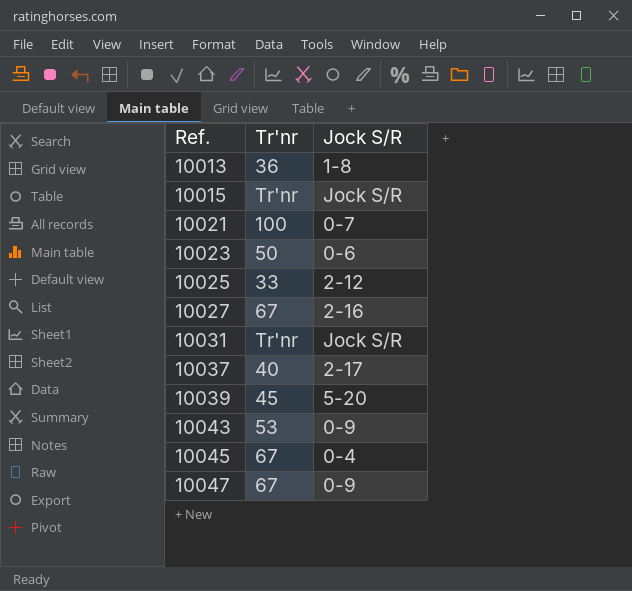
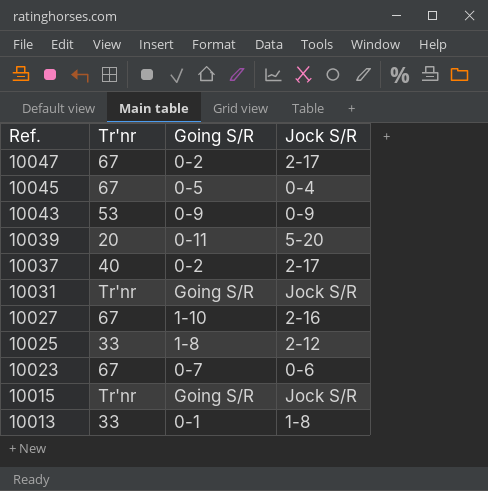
row order: Ref. ascending -> Ref. descending
column Going S/R | position: none -> 3
row 10021: 100 | 0-7 -> none
10047 | Jock S/R: 0-9 -> 2-17
10039 | Tr'nr: 45 -> 20
10023 | Tr'nr: 50 -> 67
10013 | Tr'nr: 36 -> 33

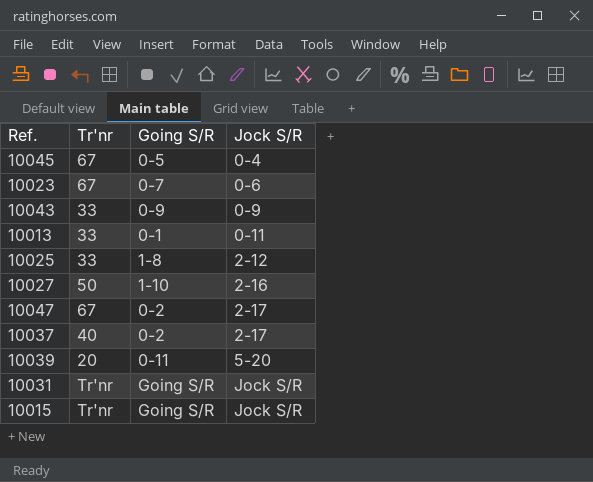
row order: Ref. descending -> Jock S/R ascending
10043 | Tr'nr: 53 -> 33
10013 | Jock S/R: 1-8 -> 0-11
10027 | Tr'nr: 67 -> 50

